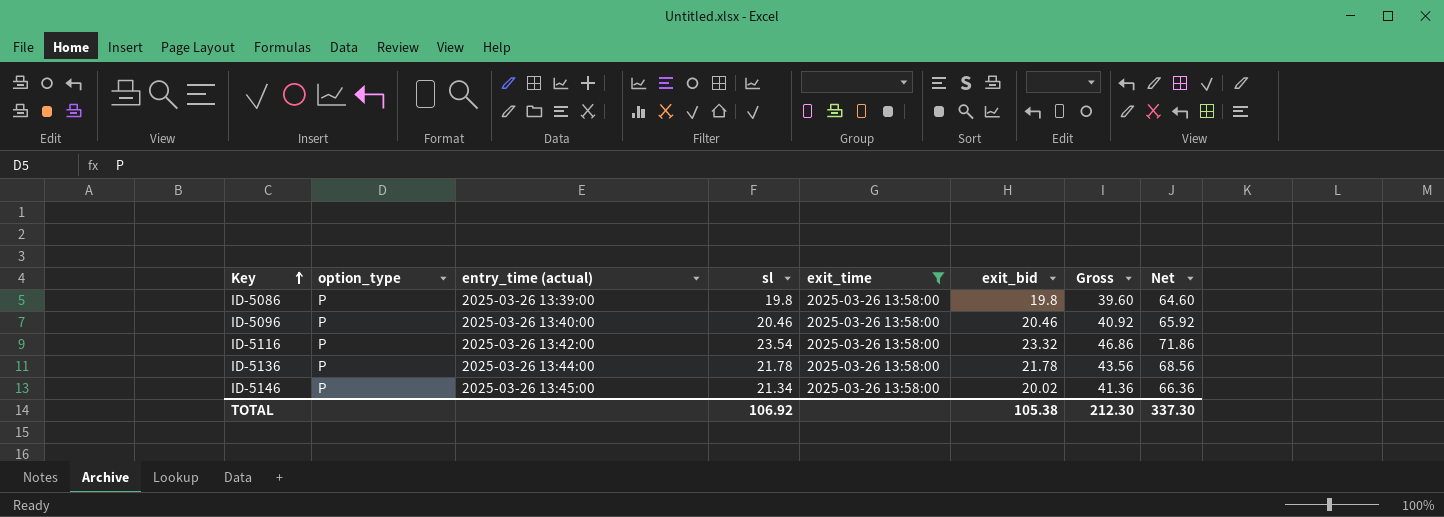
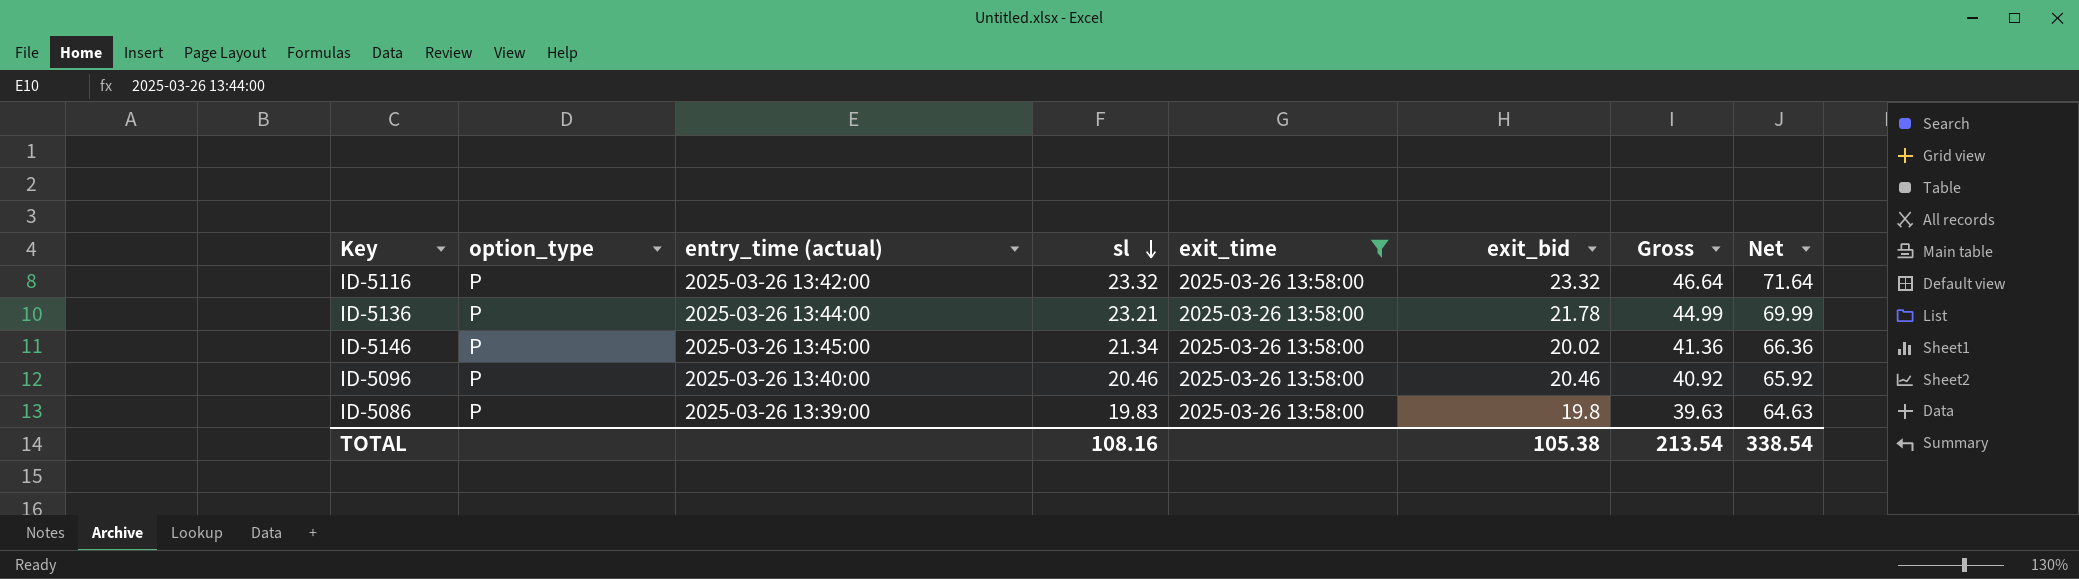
row order: Key ascending -> sl descending
ID-5116 | sl: 23.54 -> 23.32
ID-5116 | Gross: 46.86 -> 46.64
ID-5116 | Net: 71.86 -> 71.64
ID-5136 | sl: 21.78 -> 23.21
ID-5136 | Gross: 43.56 -> 44.99
ID-5136 | Net: 68.56 -> 69.99
ID-5086 | sl: 19.8 -> 19.83
ID-5086 | Gross: 39.60 -> 39.63
ID-5086 | Net: 64.60 -> 64.63
TOTAL | sl: 106.92 -> 108.16
TOTAL | Gross: 212.30 -> 213.54
TOTAL | Net: 337.30 -> 338.54

